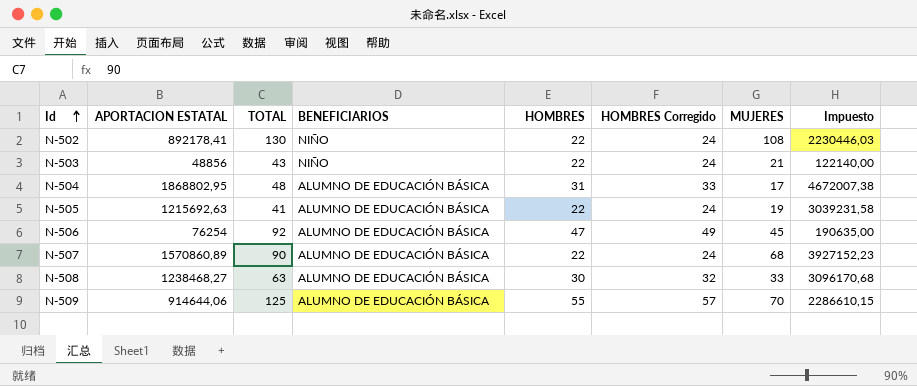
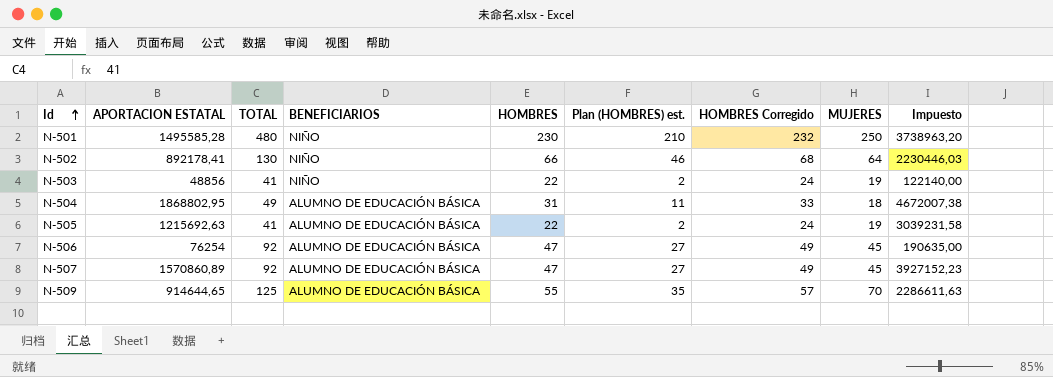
column Plan (HOMBRES) est. | formula: none -> [HOMBRES] - 20
row N-508: 1238468,27 | 63 | ALUMNO DE EDUCACIÓN BÁSICA | 30 | 32 | 33 | 3096170,68 -> none
row N-501: none -> 1495585,28 | 480 | NIÑO | 230 | 210 | 232 | 250 | 3738963,20
N-502 | HOMBRES: 22 -> 66
N-502 | HOMBRES Corregido: 24 -> 68
N-502 | MUJERES: 108 -> 64
N-503 | TOTAL: 43 -> 41
N-503 | MUJERES: 21 -> 19
N-504 | TOTAL: 48 -> 49
N-504 | MUJERES: 17 -> 18
N-507 | TOTAL: 90 -> 92
N-507 | HOMBRES: 22 -> 47
N-507 | HOMBRES Corregido: 24 -> 49
N-507 | MUJERES: 68 -> 45
N-509 | APORTACION ESTATAL: 914644,06 -> 914644,65
N-509 | Impuesto: 2286610,15 -> 2286611,63

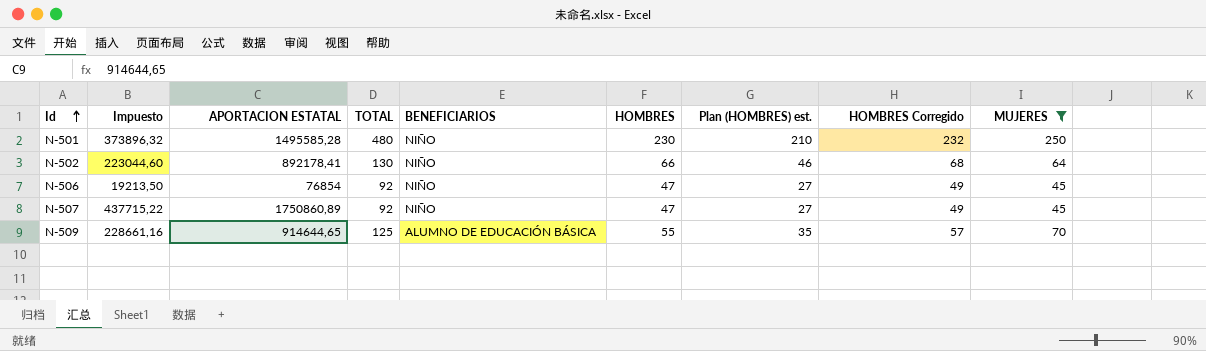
filter: none -> MUJERES >= 45
column Impuesto | formula: [APORTACION ESTATAL] * 2,5 -> [APORTACION ESTATAL] * 0,25
column Impuesto | position: 9 -> 2
N-506 | APORTACION ESTATAL: 76254 -> 76854
N-506 | BENEFICIARIOS: ALUMNO DE EDUCACIÓN BÁSICA -> NIÑO
N-507 | APORTACION ESTATAL: 1570860,89 -> 1750860,89
N-507 | BENEFICIARIOS: ALUMNO DE EDUCACIÓN BÁSICA -> NIÑO

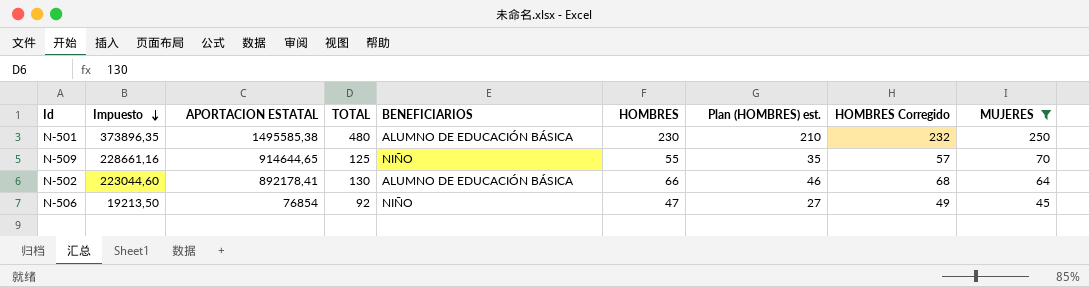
row order: Id ascending -> Impuesto descending
row N-507: 437715,22 | 1750860,89 | 92 | NIÑO | 47 | 27 | 49 | 45 -> none
N-501 | Impuesto: 373896,32 -> 373896,35
N-501 | APORTACION ESTATAL: 1495585,28 -> 1495585,38
N-501 | BENEFICIARIOS: NIÑO -> ALUMNO DE EDUCACIÓN BÁSICA
N-509 | BENEFICIARIOS: ALUMNO DE EDUCACIÓN BÁSICA -> NIÑO
N-502 | BENEFICIARIOS: NIÑO -> ALUMNO DE EDUCACIÓN BÁSICA

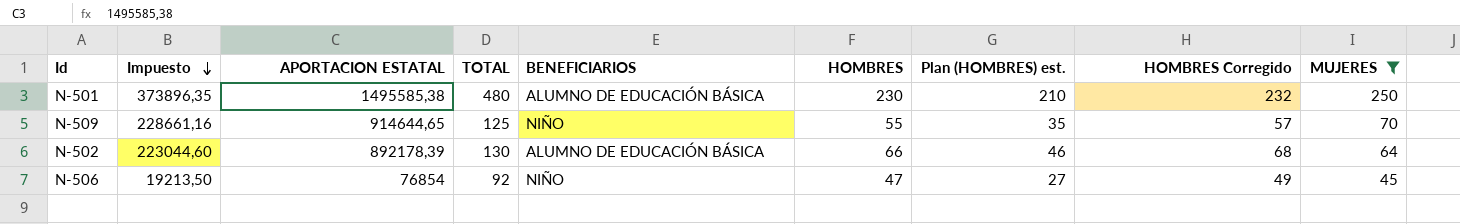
N-502 | APORTACION ESTATAL: 892178,41 -> 892178,39

